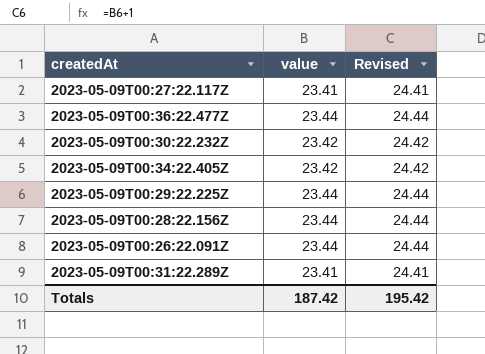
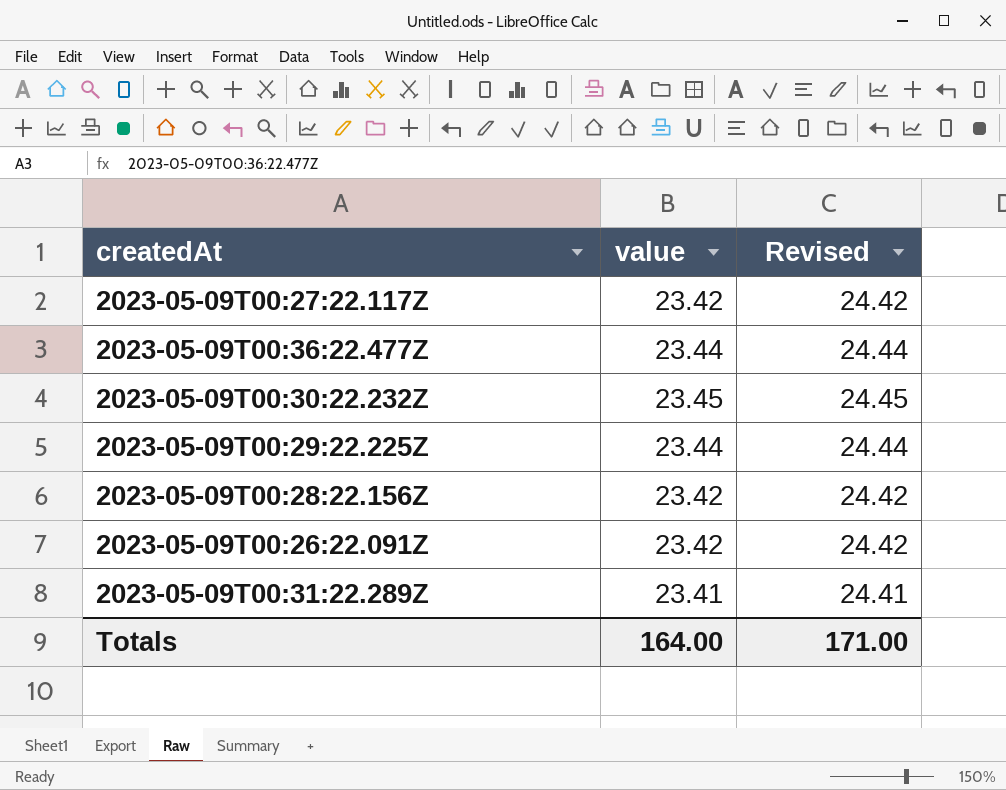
row 2023-05-09T00:34:22.405Z: 23.42 | 24.42 -> none
2023-05-09T00:27:22.117Z | value: 23.41 -> 23.42
2023-05-09T00:27:22.117Z | Revised: 24.41 -> 24.42
2023-05-09T00:30:22.232Z | value: 23.42 -> 23.45
2023-05-09T00:30:22.232Z | Revised: 24.42 -> 24.45
2023-05-09T00:28:22.156Z | value: 23.44 -> 23.42
2023-05-09T00:28:22.156Z | Revised: 24.44 -> 24.42
2023-05-09T00:26:22.091Z | value: 23.44 -> 23.42
2023-05-09T00:26:22.091Z | Revised: 24.44 -> 24.42
Totals | value: 187.42 -> 164.00
Totals | Revised: 195.42 -> 171.00

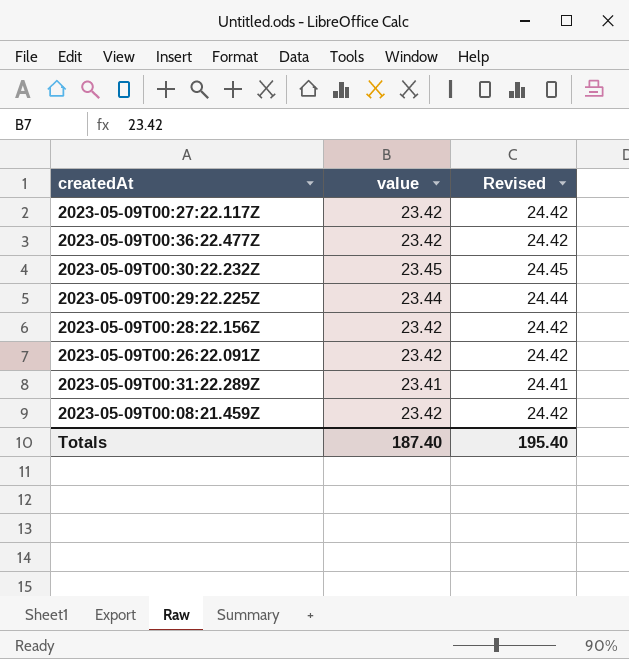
2023-05-09T00:36:22.477Z | value: 23.44 -> 23.42
2023-05-09T00:36:22.477Z | Revised: 24.44 -> 24.42
row 2023-05-09T00:08:21.459Z: none -> 23.42 | 24.42
Totals | value: 164.00 -> 187.40
Totals | Revised: 171.00 -> 195.40

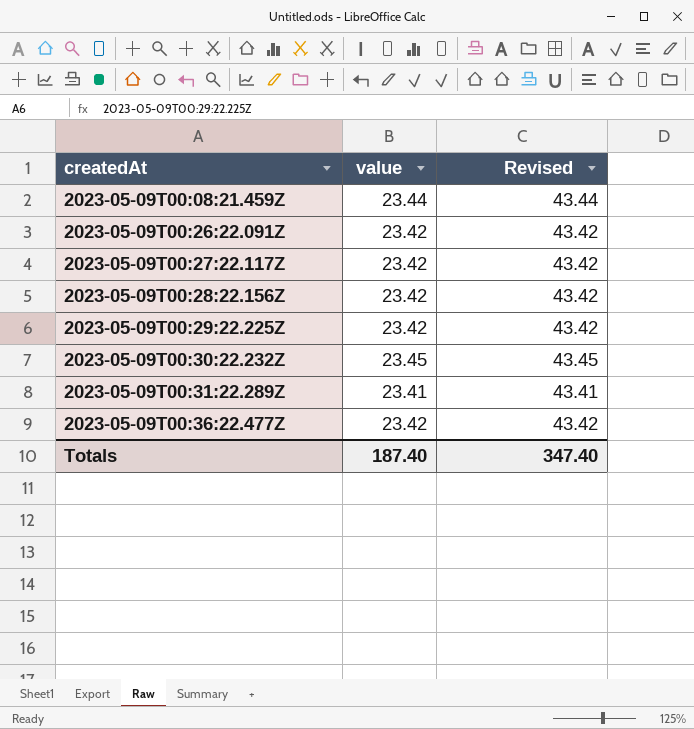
row order: none -> createdAt ascending
column Revised | formula: [value] + 1 -> [value] + 20
2023-05-09T00:08:21.459Z | value: 23.42 -> 23.44
2023-05-09T00:29:22.225Z | value: 23.44 -> 23.42
Totals | Revised: 195.40 -> 347.40

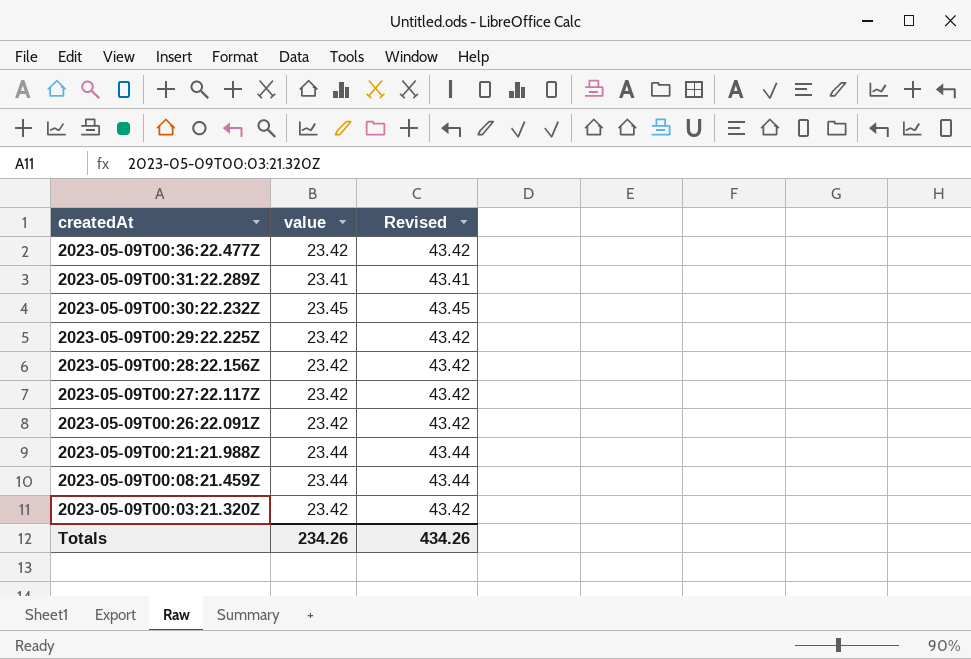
row order: createdAt ascending -> createdAt descending
row 2023-05-09T00:21:21.988Z: none -> 23.44 | 43.44
row 2023-05-09T00:03:21.320Z: none -> 23.42 | 43.42
Totals | value: 187.40 -> 234.26
Totals | Revised: 347.40 -> 434.26

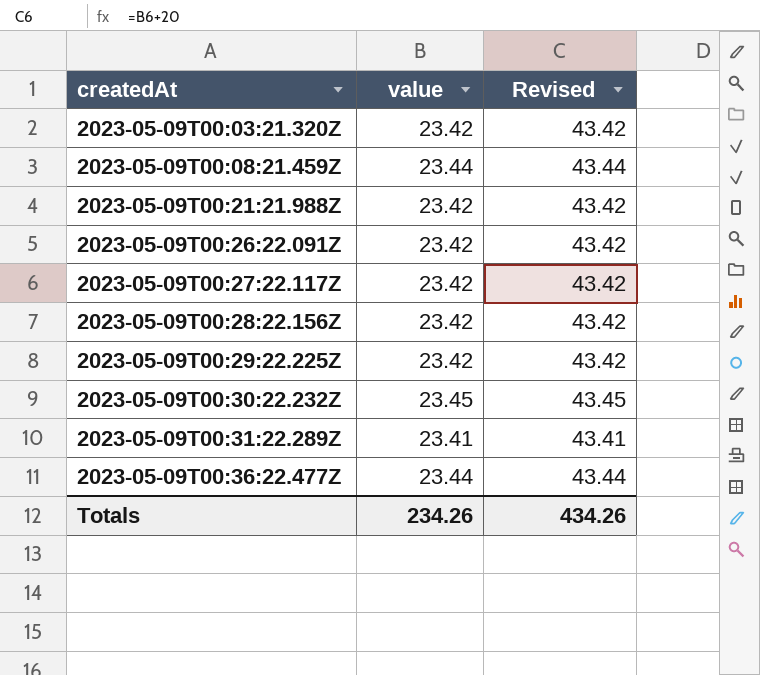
row order: createdAt descending -> createdAt ascending
2023-05-09T00:21:21.988Z | value: 23.44 -> 23.42
2023-05-09T00:21:21.988Z | Revised: 43.44 -> 43.42
2023-05-09T00:36:22.477Z | value: 23.42 -> 23.44
2023-05-09T00:36:22.477Z | Revised: 43.42 -> 43.44

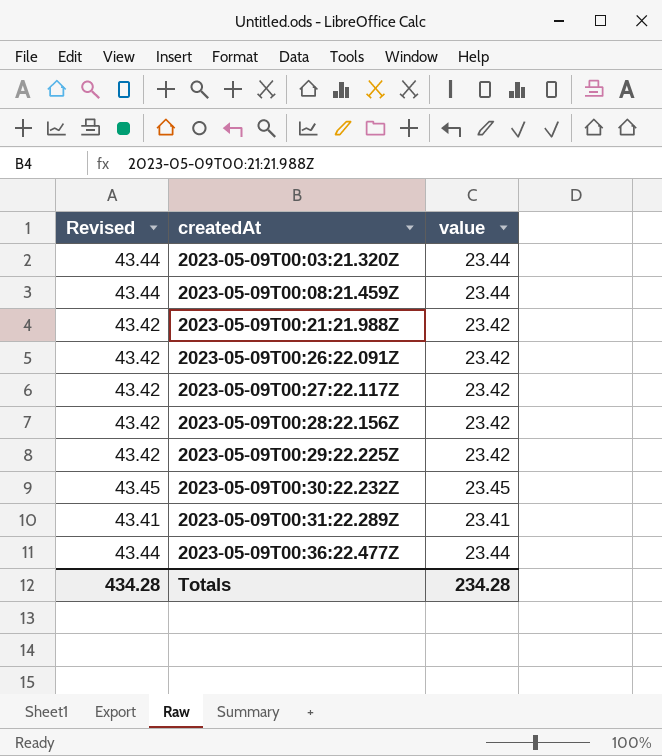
column Revised | position: 3 -> 1
2023-05-09T00:03:21.320Z | Revised: 43.42 -> 43.44
2023-05-09T00:03:21.320Z | value: 23.42 -> 23.44
Totals | Revised: 434.26 -> 434.28
Totals | value: 234.26 -> 234.28

